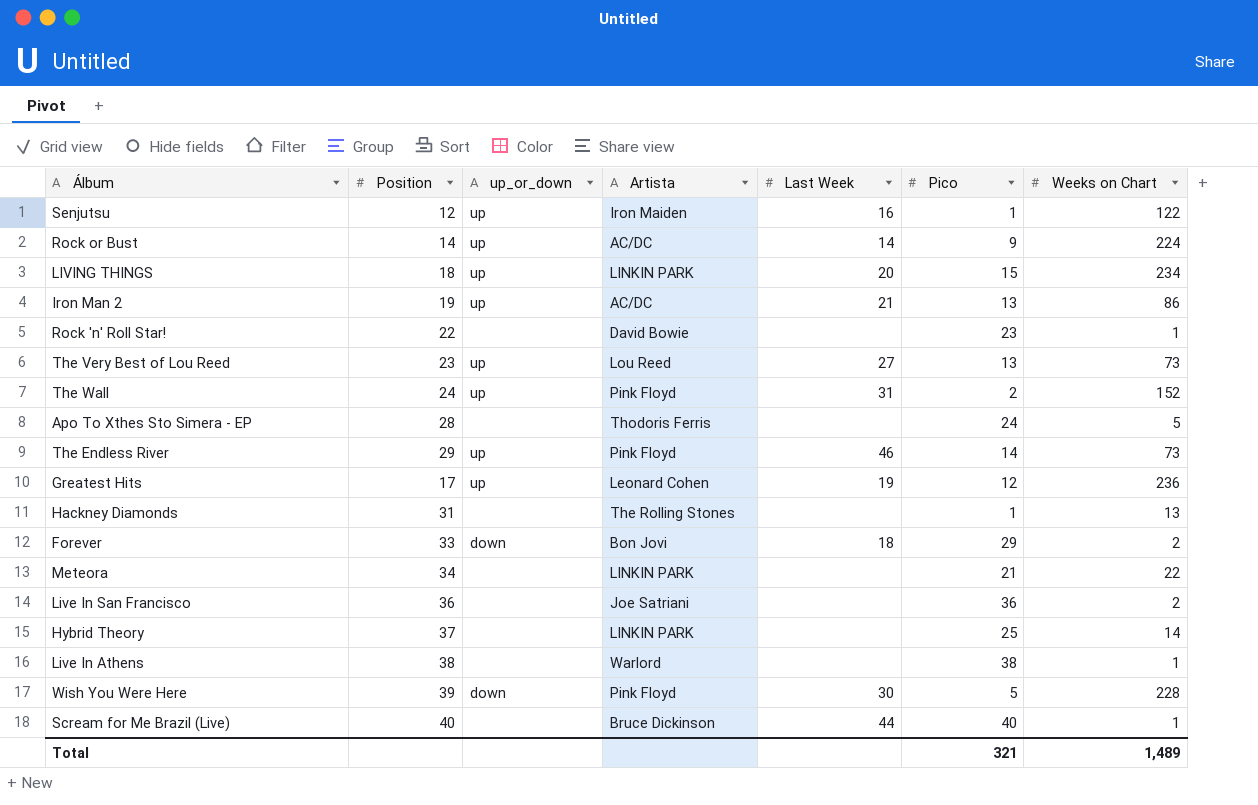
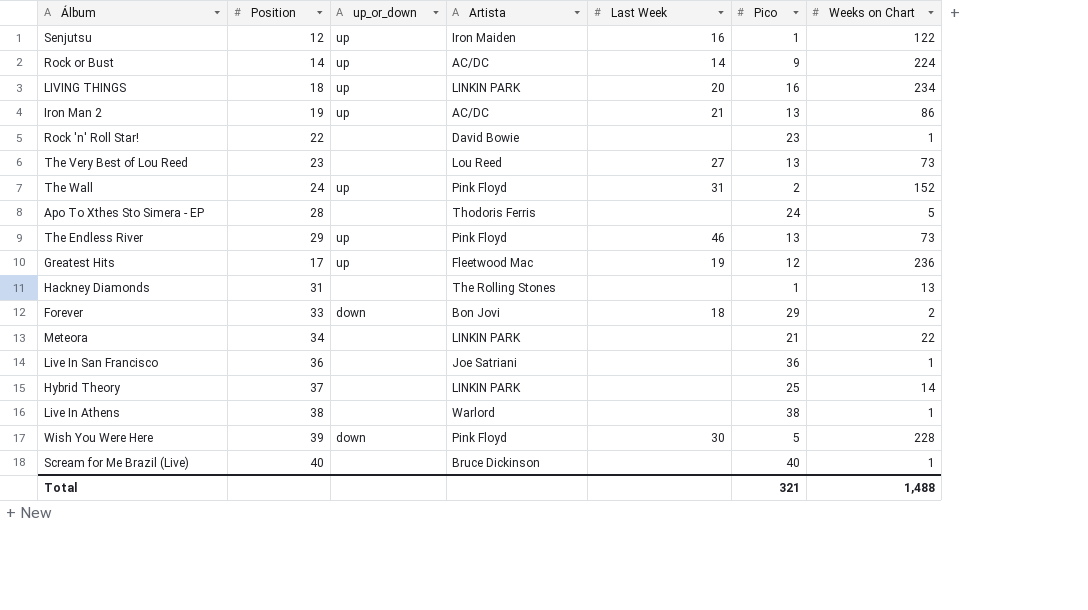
LIVING THINGS | Pico: 15 -> 16
The Very Best of Lou Reed | up_or_down: up -> none
The Endless River | Pico: 14 -> 13
Greatest Hits | Artista: Leonard Cohen -> Fleetwood Mac
Live In San Francisco | Weeks on Chart: 2 -> 1
Scream for Me Brazil (Live) | Last Week: 44 -> none
Total | Weeks on Chart: 1,489 -> 1,488

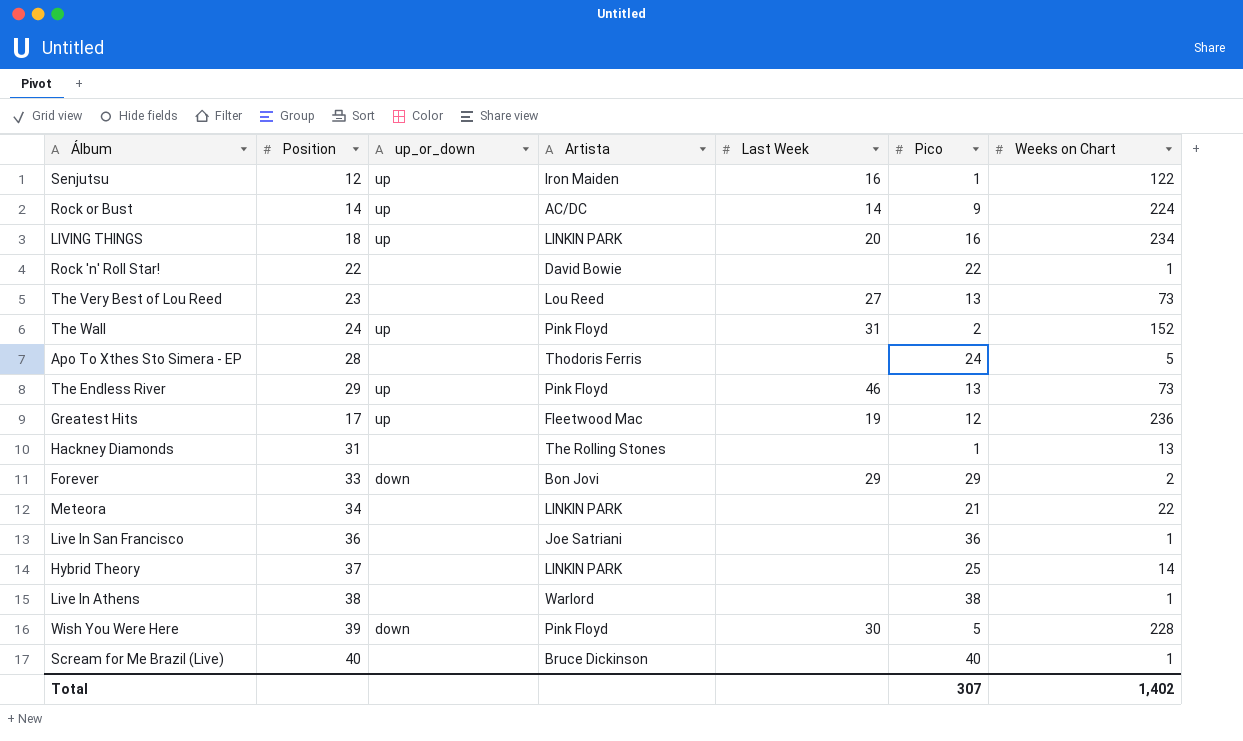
row Iron Man 2: 19 | up | AC/DC | 21 | 13 | 86 -> none
Rock 'n' Roll Star! | Pico: 23 -> 22
Forever | Last Week: 18 -> 29
Total | Pico: 321 -> 307
Total | Weeks on Chart: 1,488 -> 1,402

